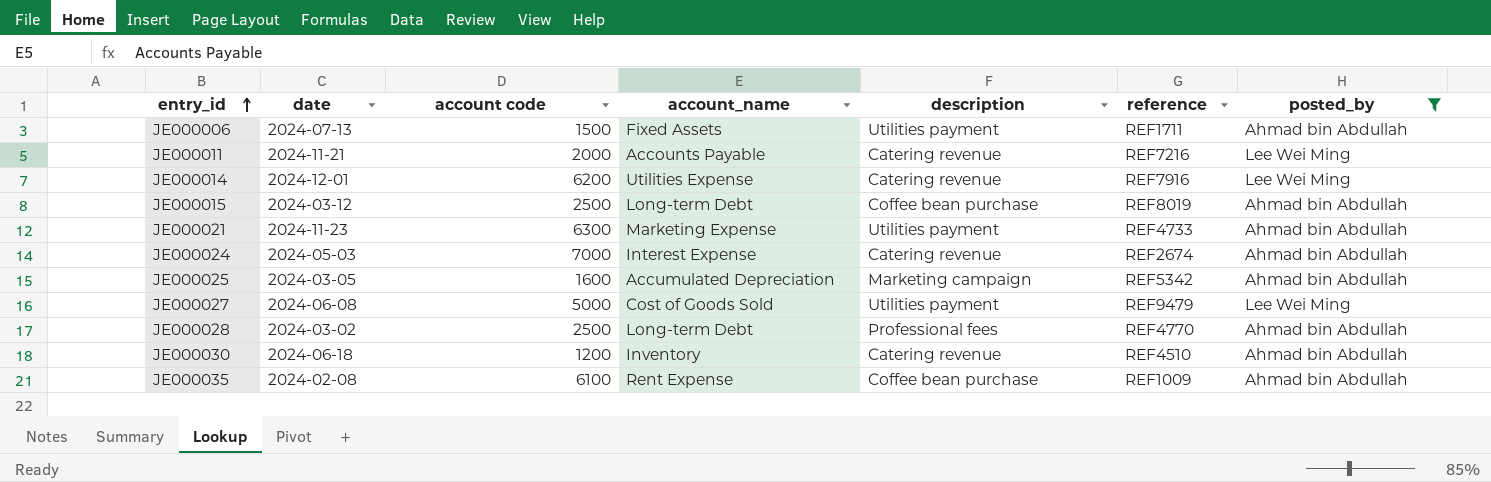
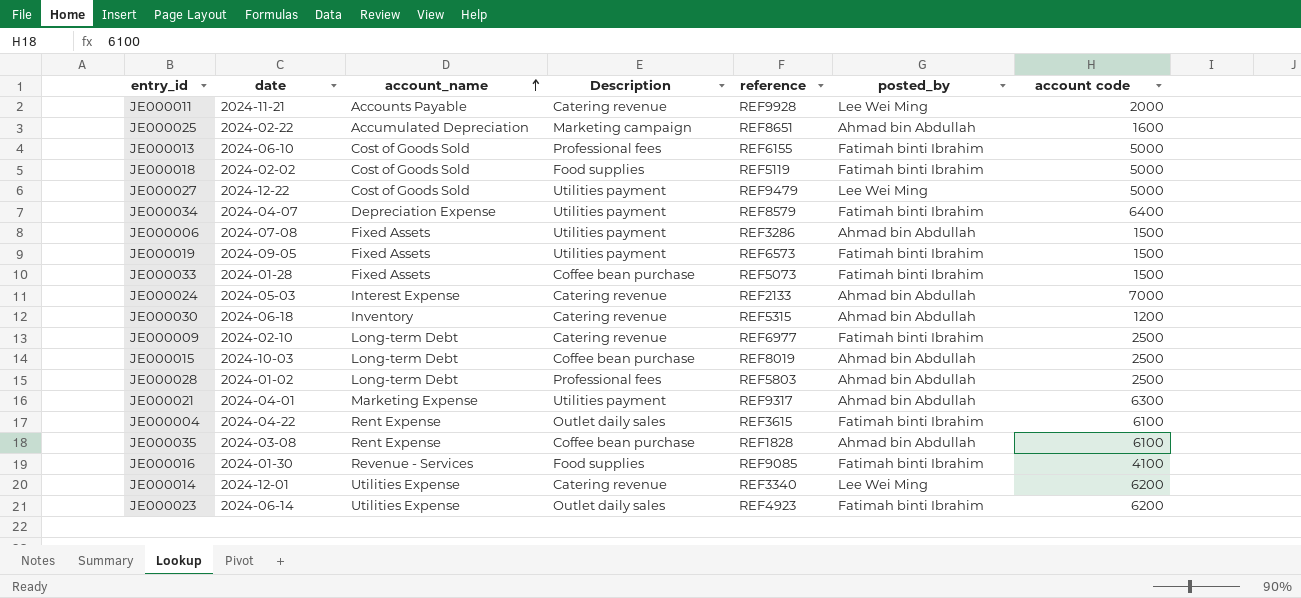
filter: posted_by != Fatimah binti Ibrahim -> none
row order: entry_id ascending -> account_name ascending
column name: description -> Description
column account code | position: 3 -> 7
JE000011 | reference: REF7216 -> REF9928
JE000025 | date: 2024-03-05 -> 2024-02-22
JE000025 | reference: REF5342 -> REF8651
JE000027 | date: 2024-06-08 -> 2024-12-22
JE000006 | date: 2024-07-13 -> 2024-07-08
JE000006 | reference: REF1711 -> REF3286
JE000024 | reference: REF2674 -> REF2133
JE000030 | reference: REF4510 -> REF5315
JE000015 | date: 2024-03-12 -> 2024-10-03
JE000028 | date: 2024-03-02 -> 2024-01-02
JE000028 | reference: REF4770 -> REF5803
JE000021 | date: 2024-11-23 -> 2024-04-01
JE000021 | reference: REF4733 -> REF9317
JE000035 | date: 2024-02-08 -> 2024-03-08
JE000035 | reference: REF1009 -> REF1828
JE000014 | reference: REF7916 -> REF3340

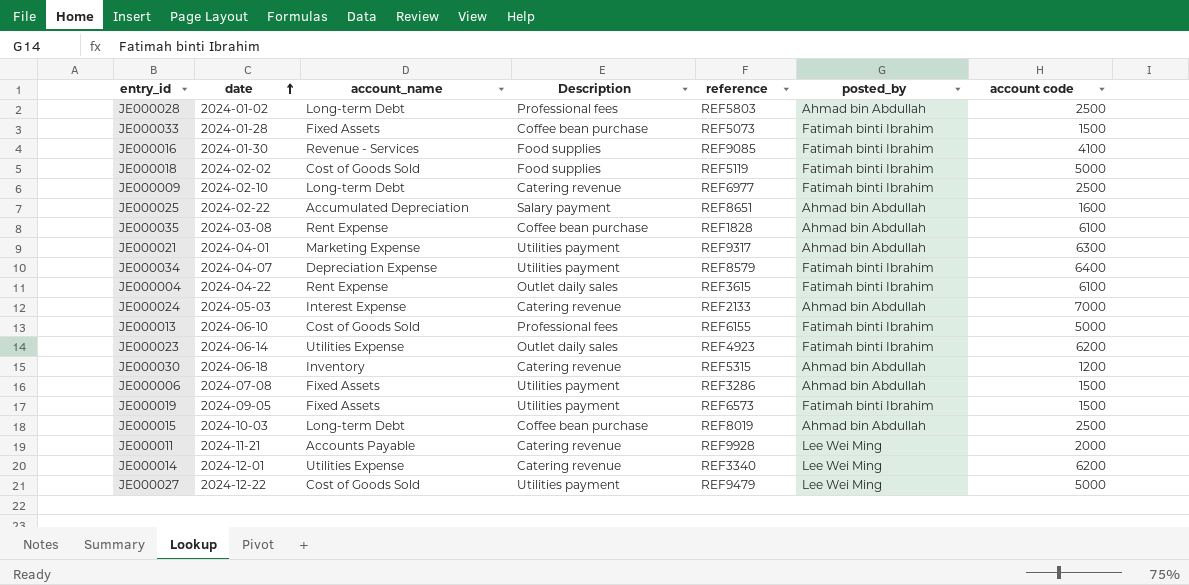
row order: account_name ascending -> date ascending
JE000025 | Description: Marketing campaign -> Salary payment

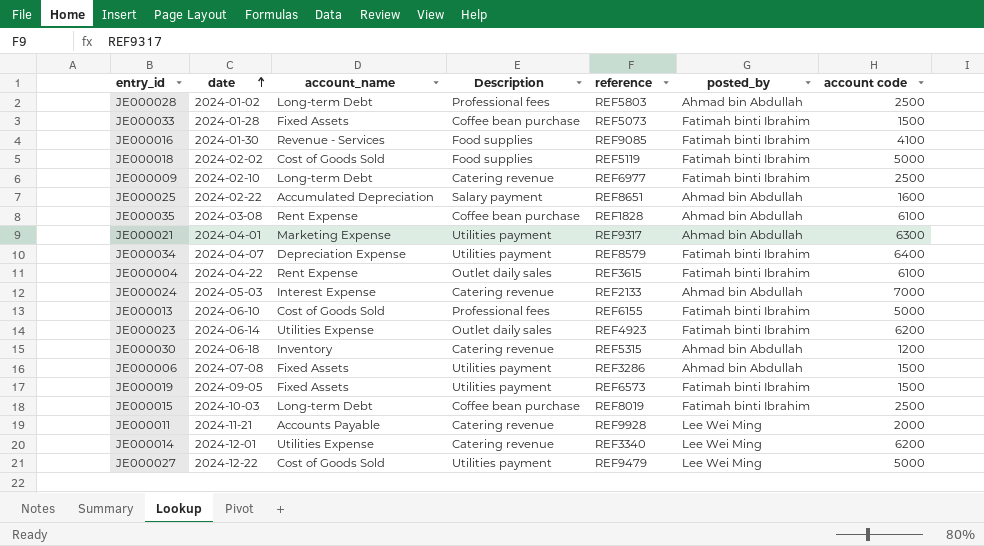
JE000015 | posted_by: Ahmad bin Abdullah -> Fatimah binti Ibrahim

